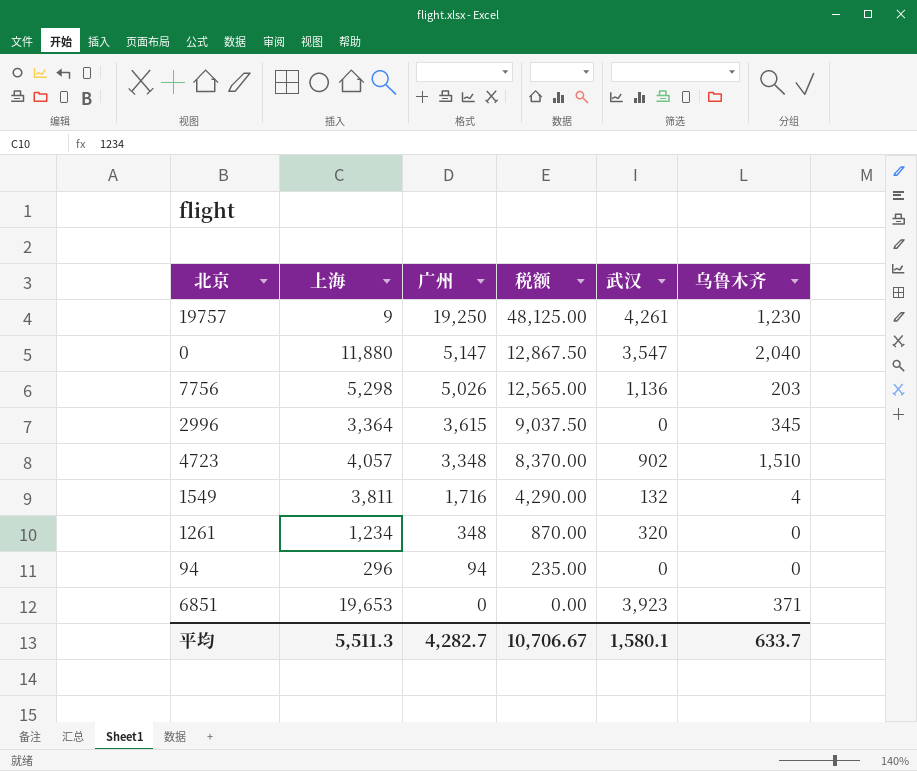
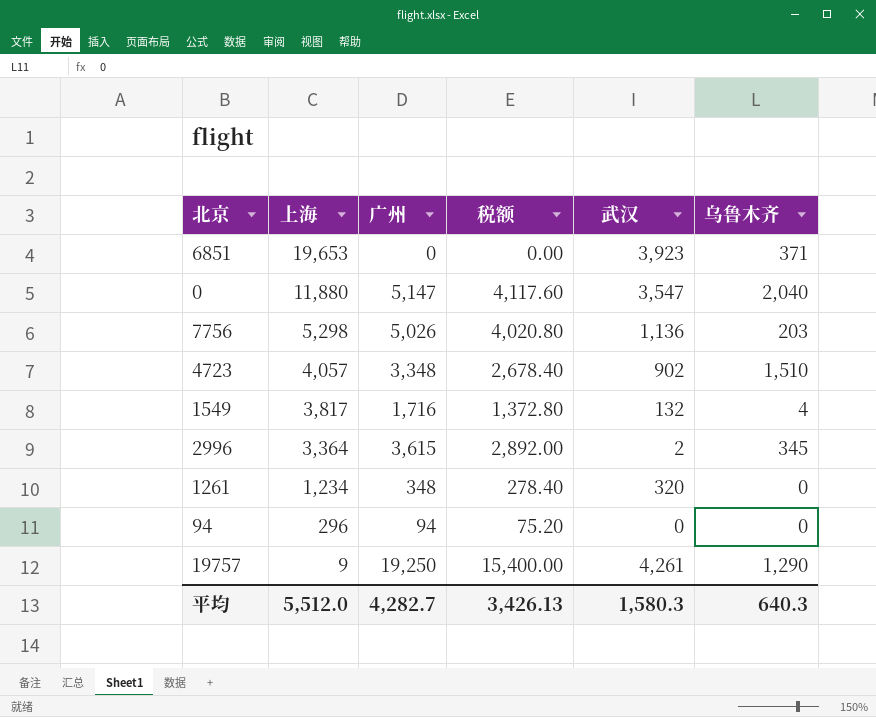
row order: 广州 descending -> 上海 descending
column 税额 | formula: [广州] * 2.5 -> [广州] * 0.8
1549 | 上海: 3,811 -> 3,817
2996 | 武汉: 0 -> 2
19757 | 乌鲁木齐: 1,230 -> 1,290
平均 | 上海: 5,511.3 -> 5,512.0
平均 | 税额: 10,706.67 -> 3,426.13
平均 | 武汉: 1,580.1 -> 1,580.3
平均 | 乌鲁木齐: 633.7 -> 640.3

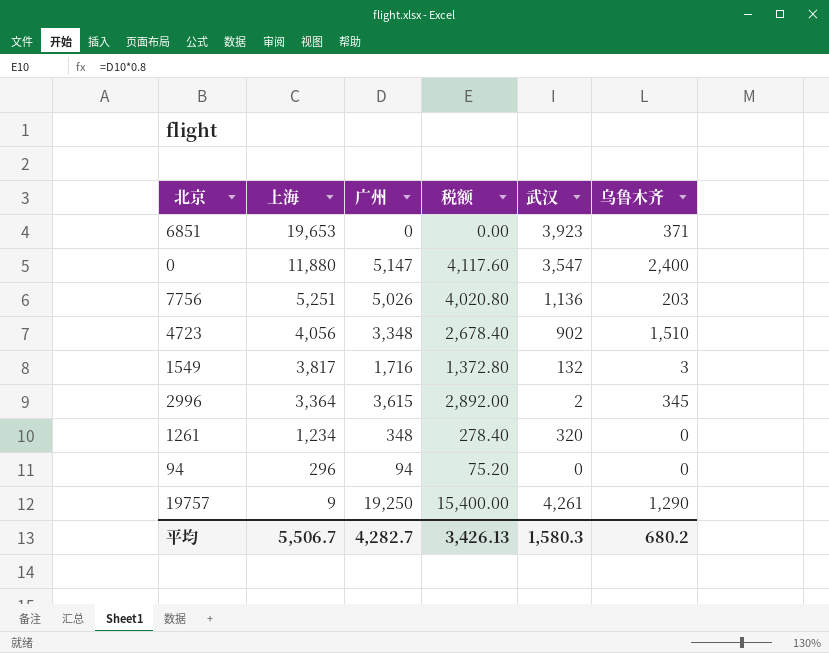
0 | 乌鲁木齐: 2,040 -> 2,400
7756 | 上海: 5,298 -> 5,251
4723 | 上海: 4,057 -> 4,056
1549 | 乌鲁木齐: 4 -> 3
平均 | 上海: 5,512.0 -> 5,506.7
平均 | 乌鲁木齐: 640.3 -> 680.2

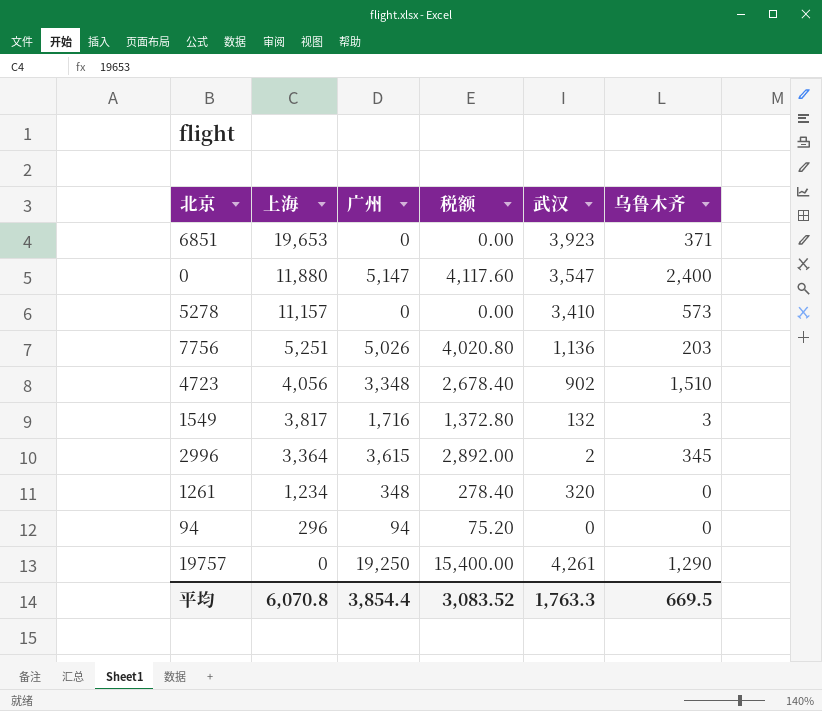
row 5278: none -> 11,157 | 0 | 0.00 | 3,410 | 573
19757 | 上海: 9 -> 0
平均 | 上海: 5,506.7 -> 6,070.8
平均 | 广州: 4,282.7 -> 3,854.4
平均 | 税额: 3,426.13 -> 3,083.52
平均 | 武汉: 1,580.3 -> 1,763.3
平均 | 乌鲁木齐: 680.2 -> 669.5

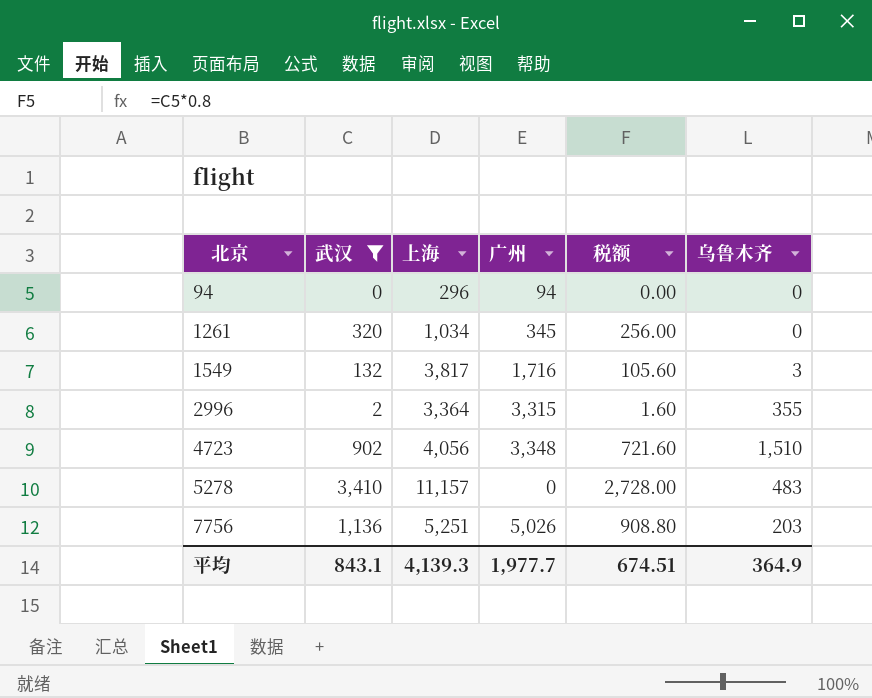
filter: none -> 武汉 <= 3,410
row order: 上海 descending -> 北京 ascending
column 武汉 | position: 5 -> 2
column 税额 | formula: [广州] * 0.8 -> [武汉] * 0.8
1261 | 上海: 1,234 -> 1,034
1261 | 广州: 348 -> 345
2996 | 广州: 3,615 -> 3,315
2996 | 乌鲁木齐: 345 -> 355
5278 | 乌鲁木齐: 573 -> 483
平均 | 武汉: 1,763.3 -> 843.1
平均 | 上海: 6,070.8 -> 4,139.3
平均 | 广州: 3,854.4 -> 1,977.7
平均 | 税额: 3,083.52 -> 674.51
平均 | 乌鲁木齐: 669.5 -> 364.9

